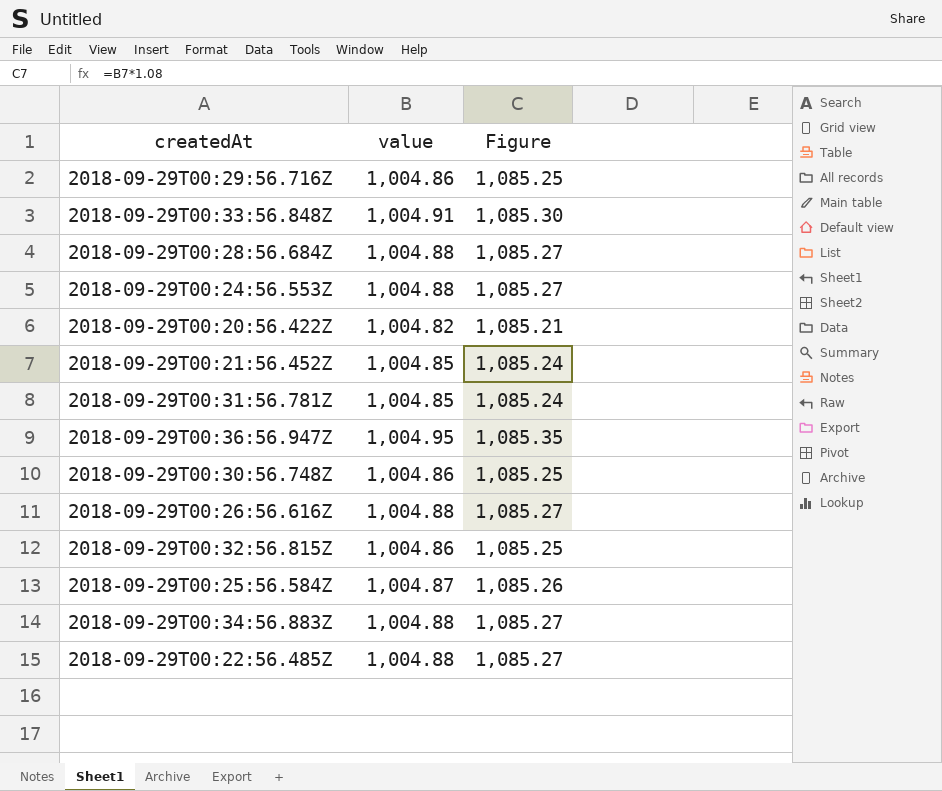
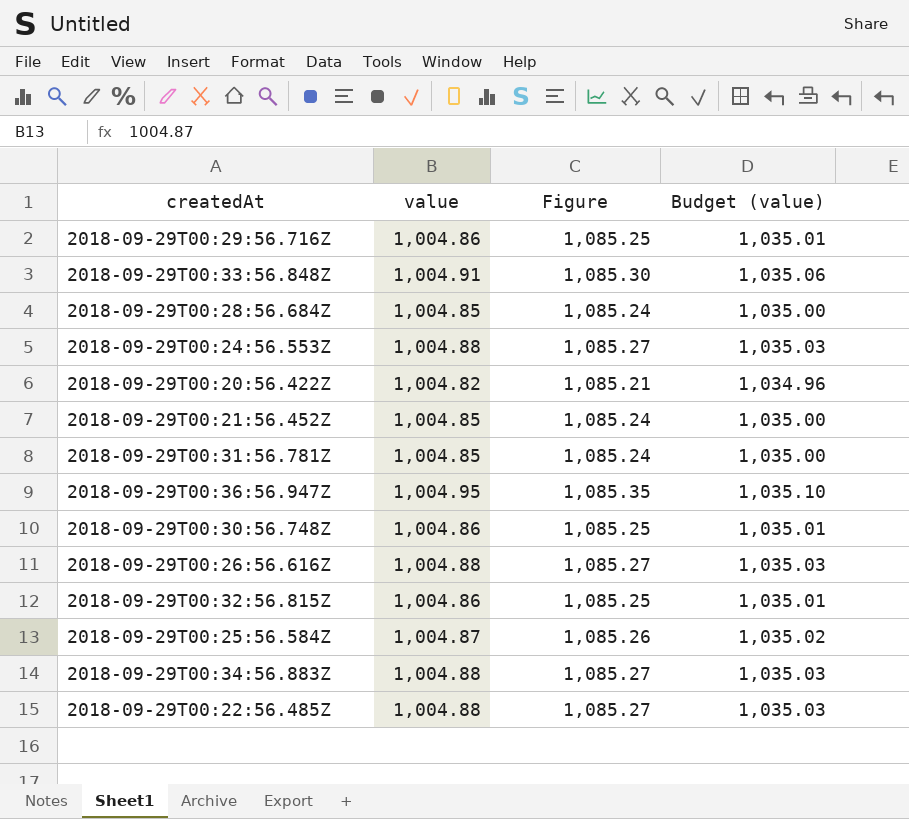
column Budget (value) | formula: none -> [value] * 1.03
2018-09-29T00:28:56.684Z | value: 1,004.88 -> 1,004.85
2018-09-29T00:28:56.684Z | Figure: 1,085.27 -> 1,085.24

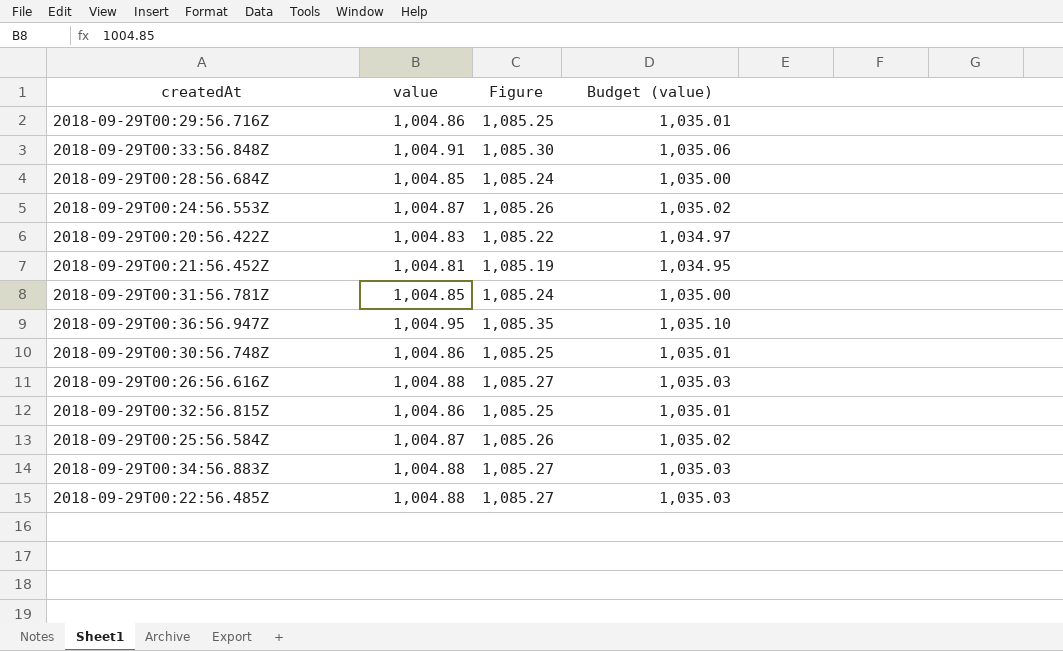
2018-09-29T00:24:56.553Z | value: 1,004.88 -> 1,004.87
2018-09-29T00:24:56.553Z | Figure: 1,085.27 -> 1,085.26
2018-09-29T00:24:56.553Z | Budget (value): 1,035.03 -> 1,035.02
2018-09-29T00:20:56.422Z | value: 1,004.82 -> 1,004.83
2018-09-29T00:20:56.422Z | Figure: 1,085.21 -> 1,085.22
2018-09-29T00:20:56.422Z | Budget (value): 1,034.96 -> 1,034.97
2018-09-29T00:21:56.452Z | value: 1,004.85 -> 1,004.81
2018-09-29T00:21:56.452Z | Figure: 1,085.24 -> 1,085.19
2018-09-29T00:21:56.452Z | Budget (value): 1,035.00 -> 1,034.95

